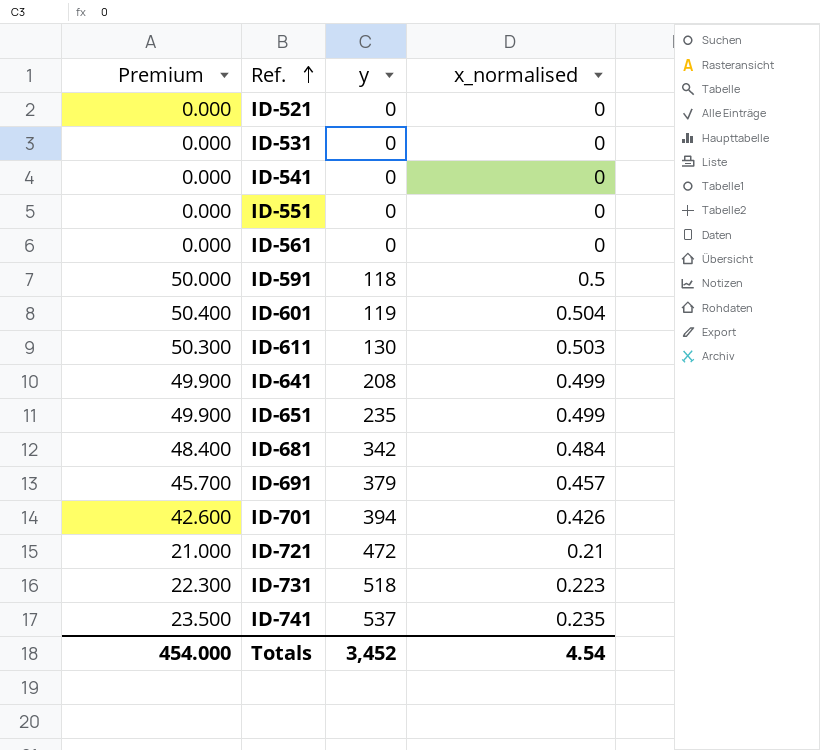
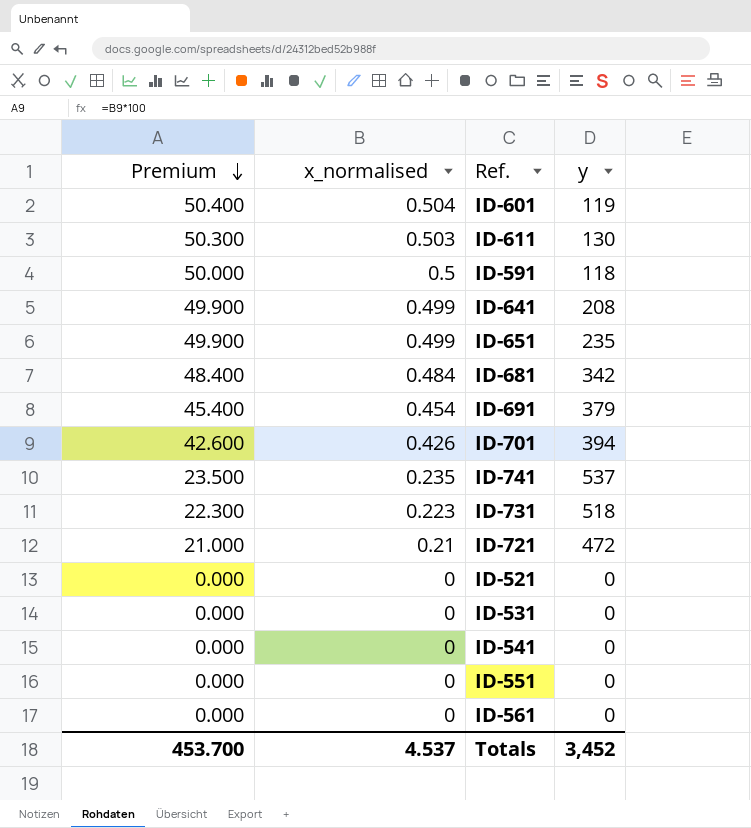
row order: Ref. ascending -> Premium descending
column x_normalised | position: 4 -> 2
ID-691 | Premium: 45.700 -> 45.400
ID-691 | x_normalised: 0.457 -> 0.454
Totals | Premium: 454.000 -> 453.700
Totals | x_normalised: 4.54 -> 4.537

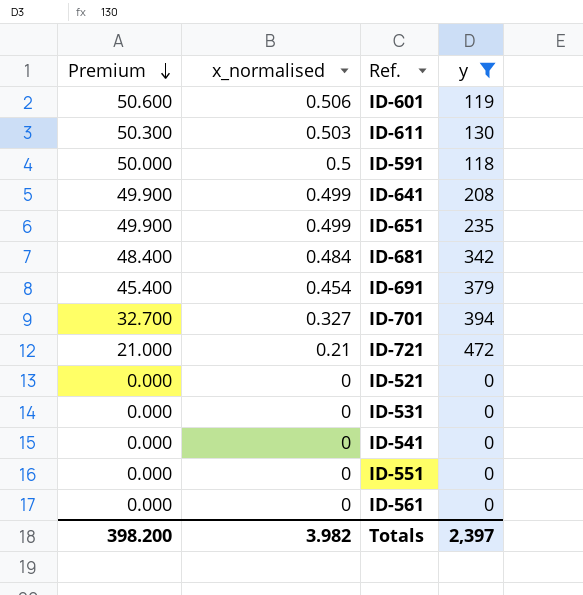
filter: none -> y <= 472
ID-601 | Premium: 50.400 -> 50.600
ID-601 | x_normalised: 0.504 -> 0.506
ID-701 | Premium: 42.600 -> 32.700
ID-701 | x_normalised: 0.426 -> 0.327
Totals | Premium: 453.700 -> 398.200
Totals | x_normalised: 4.537 -> 3.982
Totals | y: 3,452 -> 2,397

